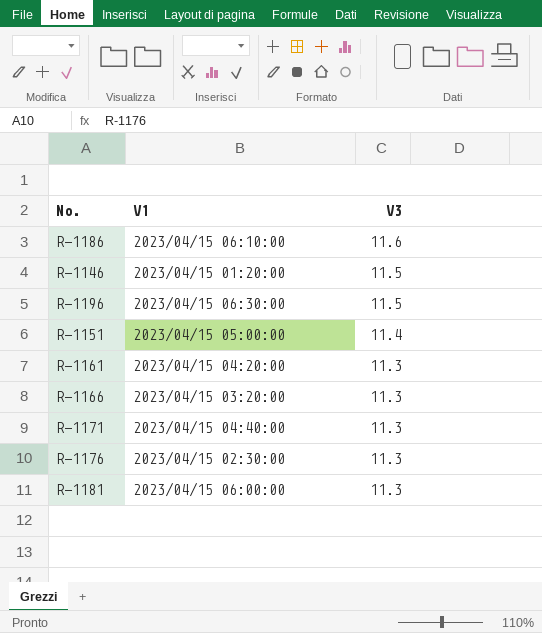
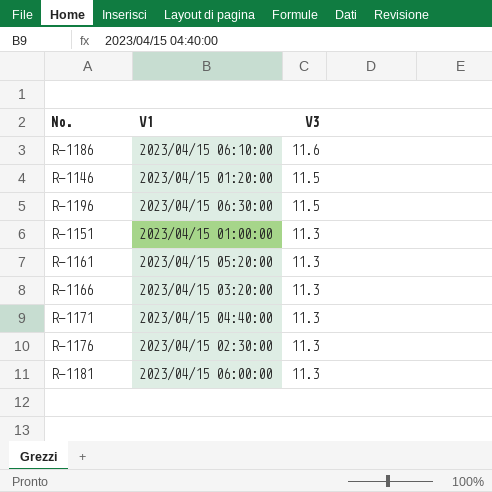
R-1151 | V1: 2023/04/15 05:00:00 -> 2023/04/15 01:00:00
R-1151 | V3: 11.4 -> 11.3
R-1161 | V1: 2023/04/15 04:20:00 -> 2023/04/15 05:20:00

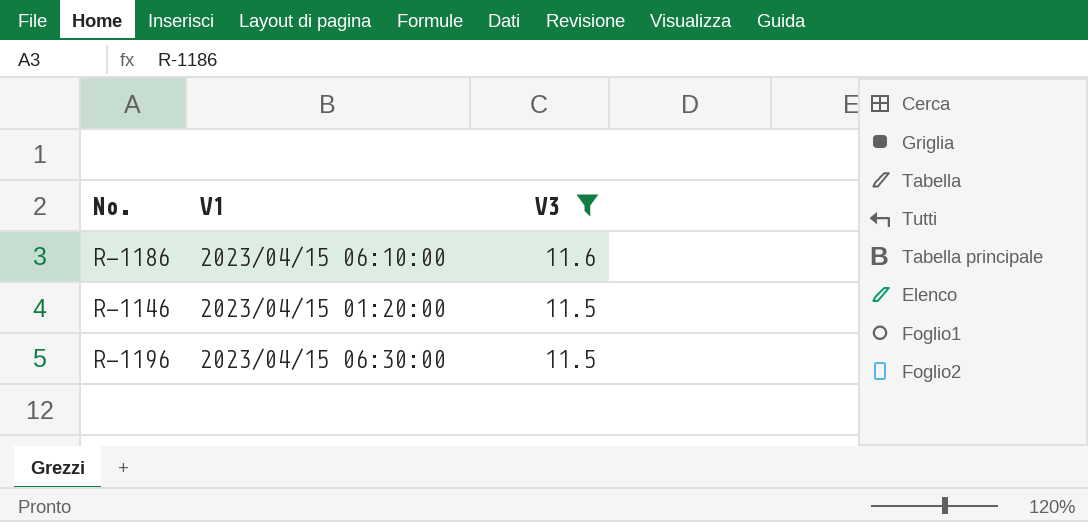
filter: none -> V3 != 11.3

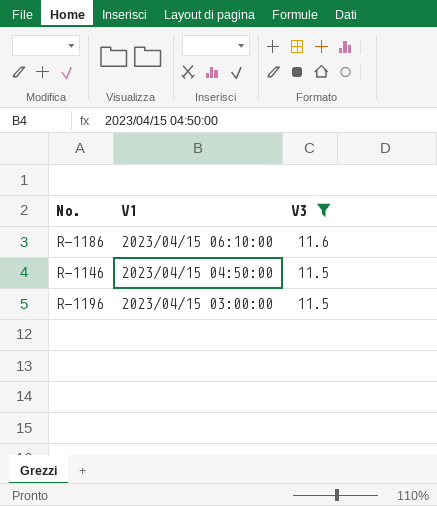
R-1146 | V1: 2023/04/15 01:20:00 -> 2023/04/15 04:50:00
R-1196 | V1: 2023/04/15 06:30:00 -> 2023/04/15 03:00:00

